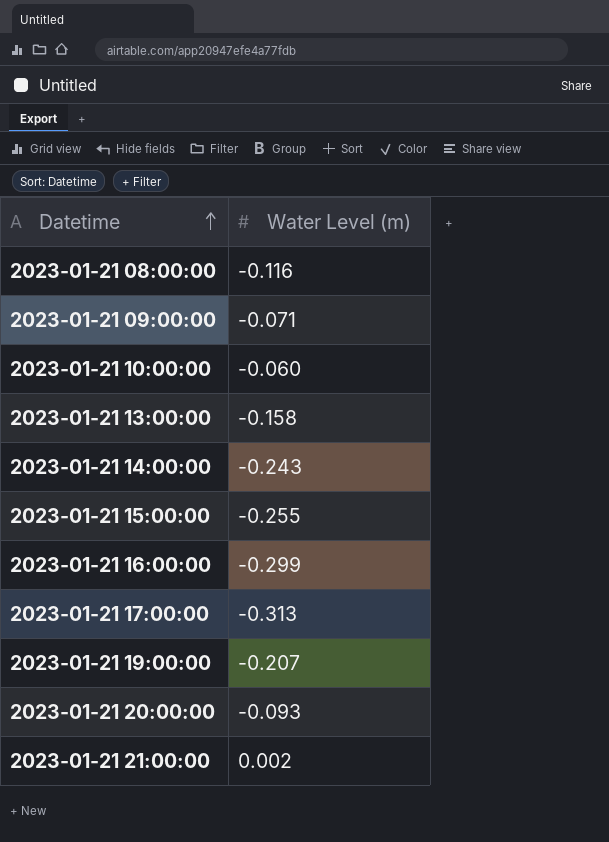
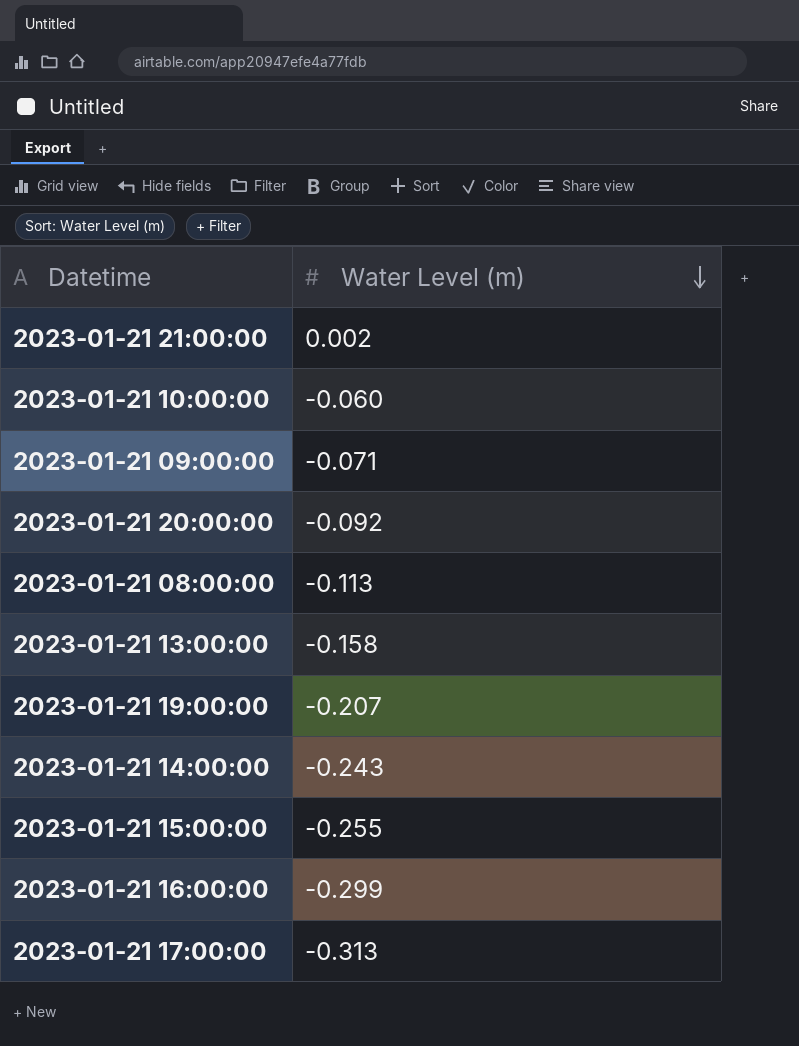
row order: Datetime ascending -> Water Level (m) descending
2023-01-21 20:00:00 | Water Level (m): -0.093 -> -0.092
2023-01-21 08:00:00 | Water Level (m): -0.116 -> -0.113

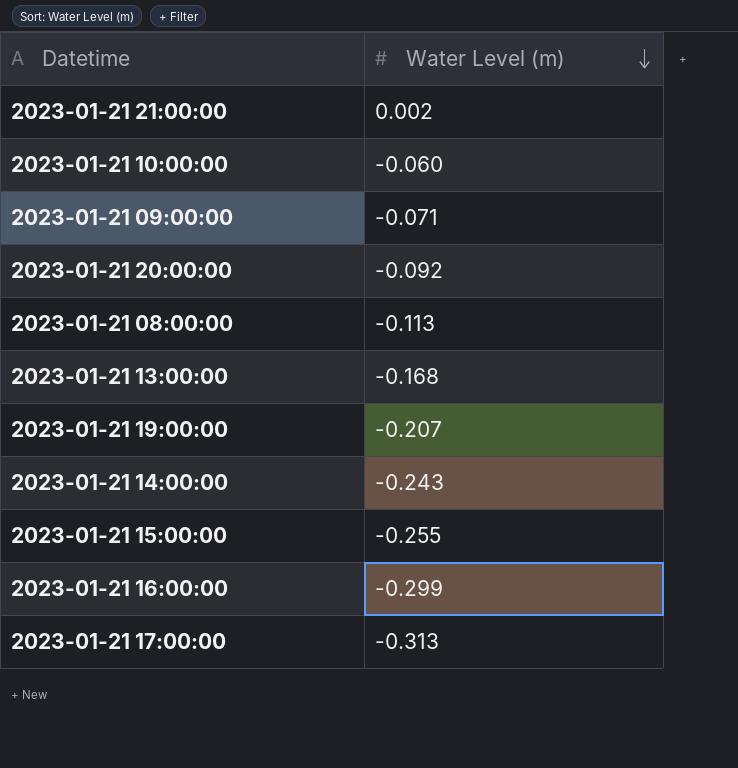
2023-01-21 13:00:00 | Water Level (m): -0.158 -> -0.168

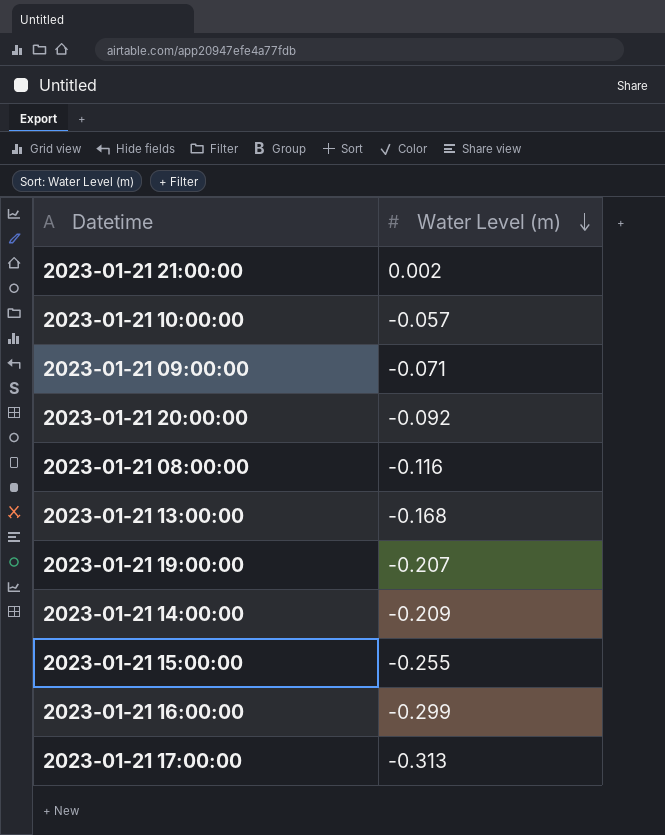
2023-01-21 10:00:00 | Water Level (m): -0.060 -> -0.057
2023-01-21 08:00:00 | Water Level (m): -0.113 -> -0.116
2023-01-21 14:00:00 | Water Level (m): -0.243 -> -0.209

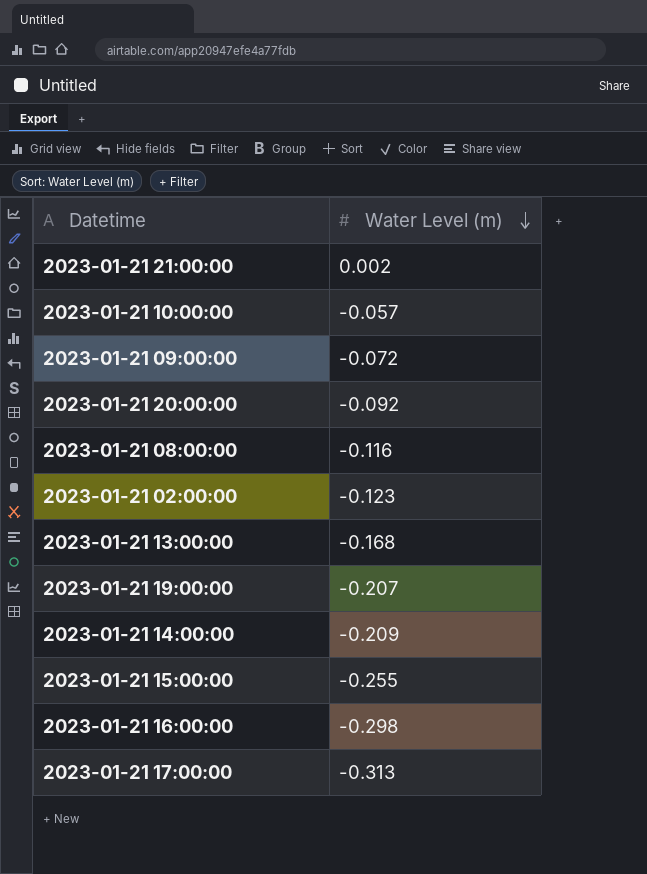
2023-01-21 09:00:00 | Water Level (m): -0.071 -> -0.072
row 2023-01-21 02:00:00: none -> -0.123
2023-01-21 16:00:00 | Water Level (m): -0.299 -> -0.298

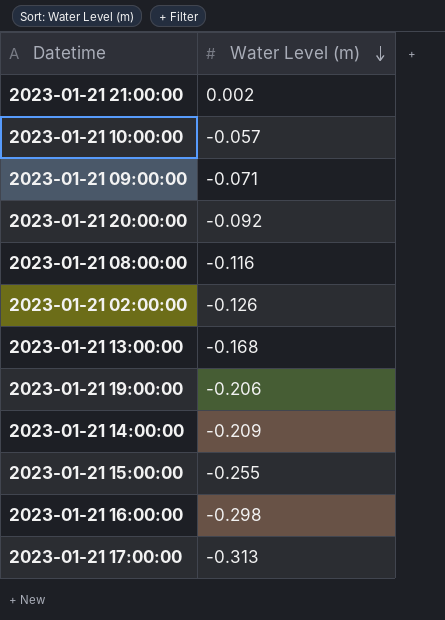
2023-01-21 09:00:00 | Water Level (m): -0.072 -> -0.071
2023-01-21 02:00:00 | Water Level (m): -0.123 -> -0.126
2023-01-21 19:00:00 | Water Level (m): -0.207 -> -0.206

